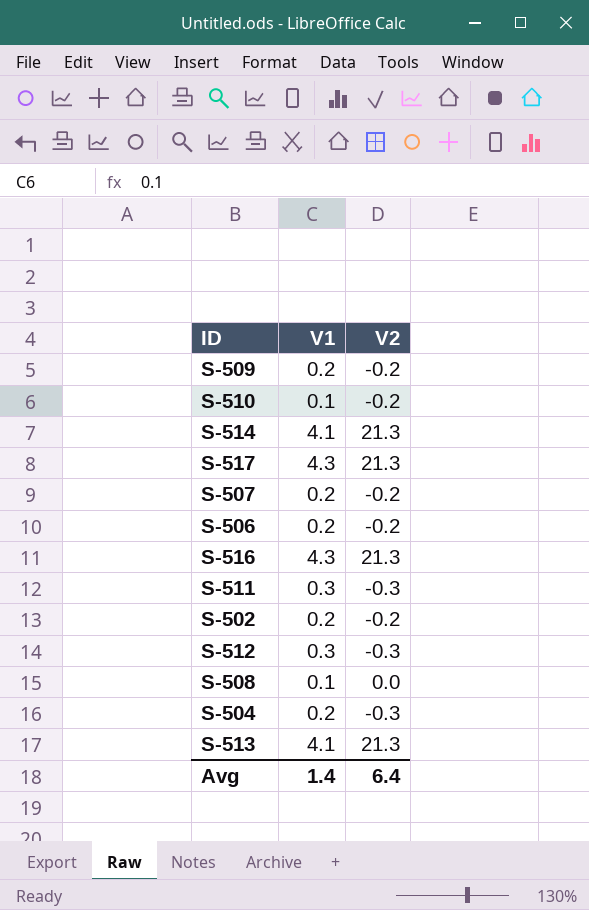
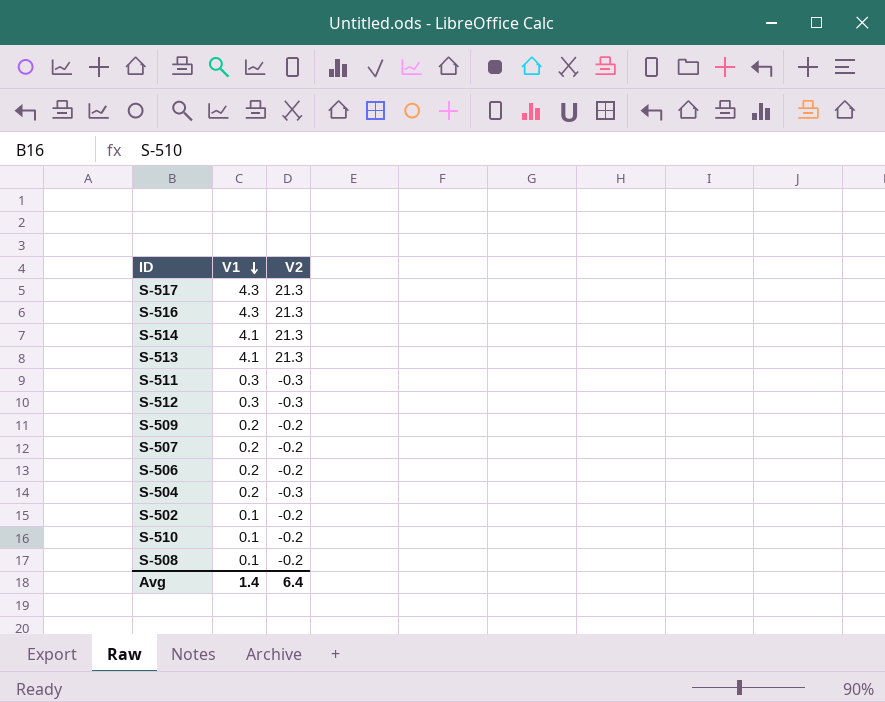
row order: none -> V1 descending
S-502 | V1: 0.2 -> 0.1
S-508 | V2: 0.0 -> -0.2

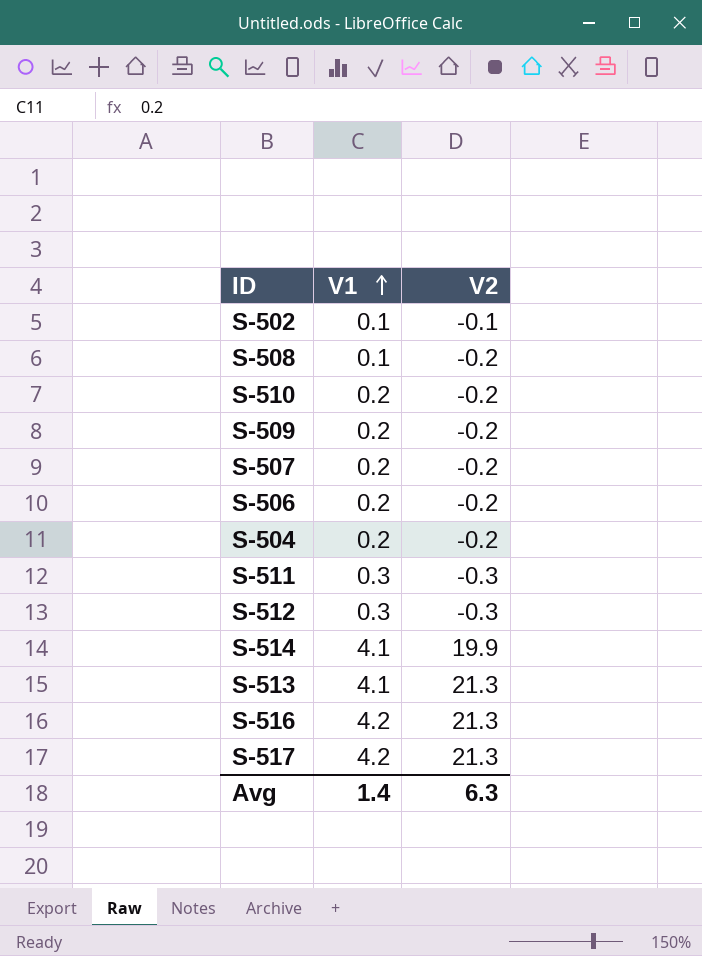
row order: V1 descending -> V1 ascending
S-502 | V2: -0.2 -> -0.1
S-510 | V1: 0.1 -> 0.2
S-504 | V2: -0.3 -> -0.2
S-514 | V2: 21.3 -> 19.9
S-516 | V1: 4.3 -> 4.2
S-517 | V1: 4.3 -> 4.2
Avg | V2: 6.4 -> 6.3

